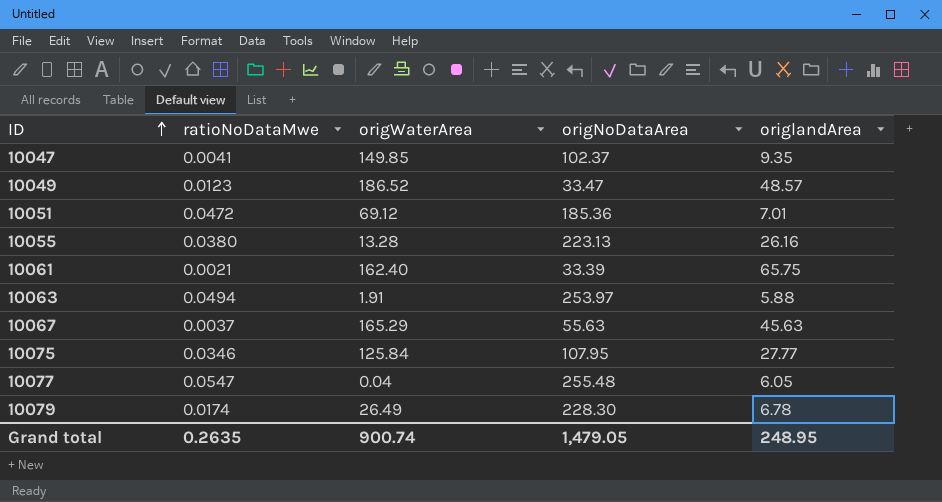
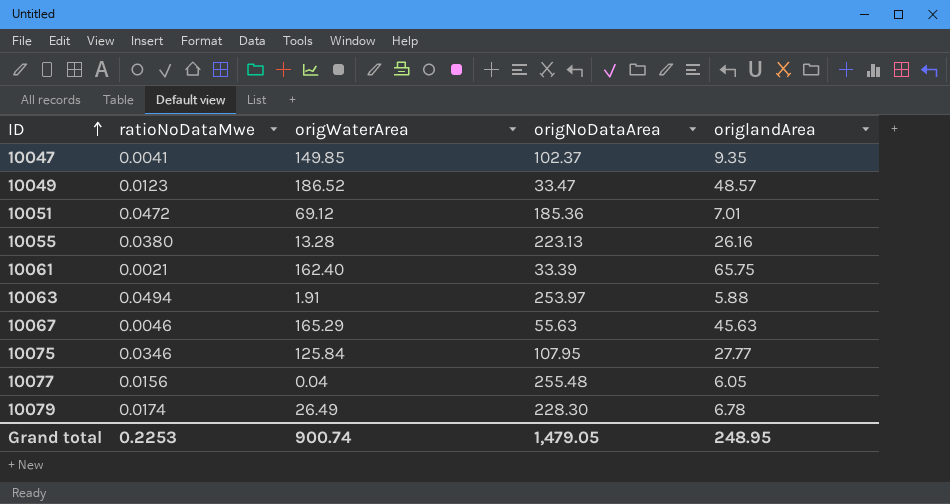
10067 | ratioNoDataMwe: 0.0037 -> 0.0046
10077 | ratioNoDataMwe: 0.0547 -> 0.0156
Grand total | ratioNoDataMwe: 0.2635 -> 0.2253

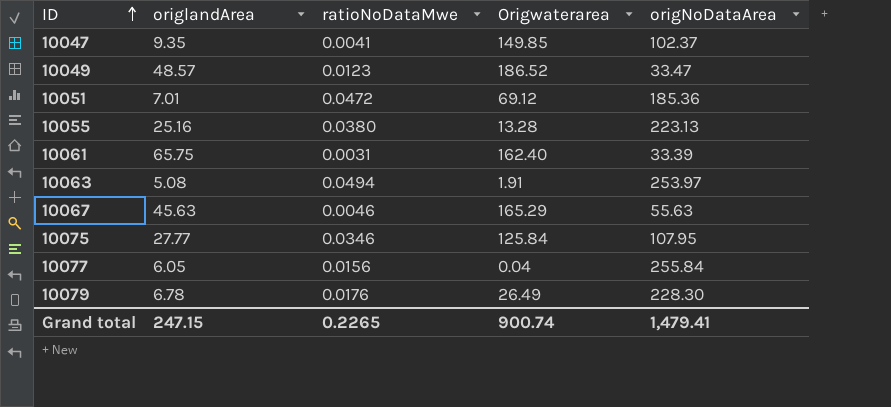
column origlandArea | position: 5 -> 2
column name: origWaterArea -> Origwaterarea
10055 | origlandArea: 26.16 -> 25.16
10061 | ratioNoDataMwe: 0.0021 -> 0.0031
10063 | origlandArea: 5.88 -> 5.08
10077 | origNoDataArea: 255.48 -> 255.84
10079 | ratioNoDataMwe: 0.0174 -> 0.0176
Grand total | origlandArea: 248.95 -> 247.15
Grand total | ratioNoDataMwe: 0.2253 -> 0.2265
Grand total | origNoDataArea: 1,479.05 -> 1,479.41

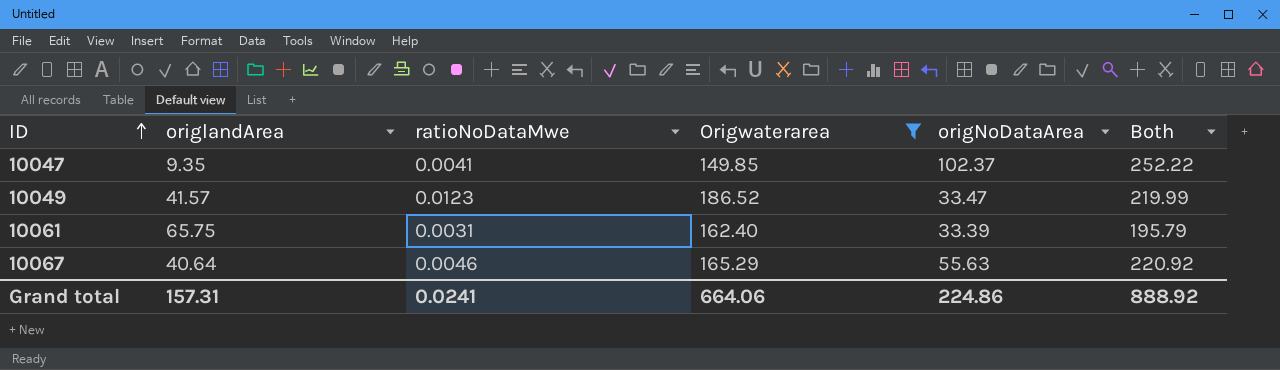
filter: none -> Origwaterarea >= 149.85
column Both | formula: none -> [Origwaterarea] + [origNoDataArea]
10049 | origlandArea: 48.57 -> 41.57
10067 | origlandArea: 45.63 -> 40.64
Grand total | origlandArea: 247.15 -> 157.31
Grand total | ratioNoDataMwe: 0.2265 -> 0.0241
Grand total | Origwaterarea: 900.74 -> 664.06
Grand total | origNoDataArea: 1,479.41 -> 224.86

